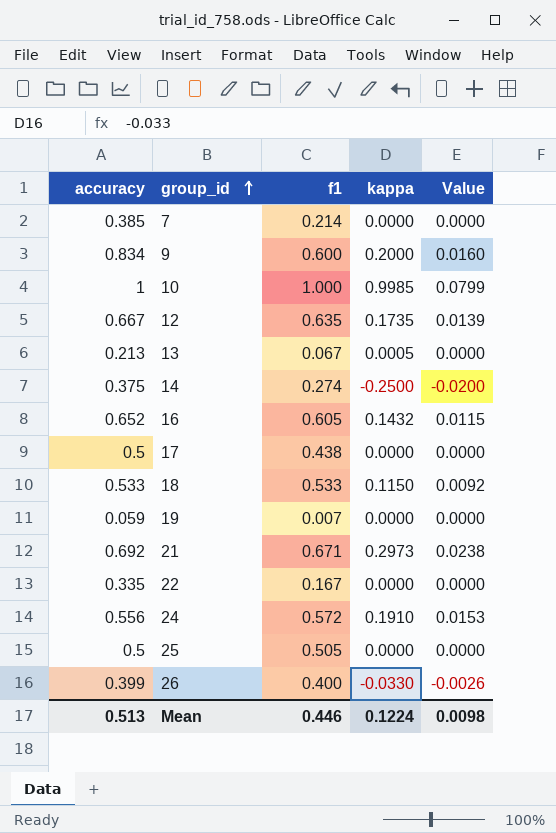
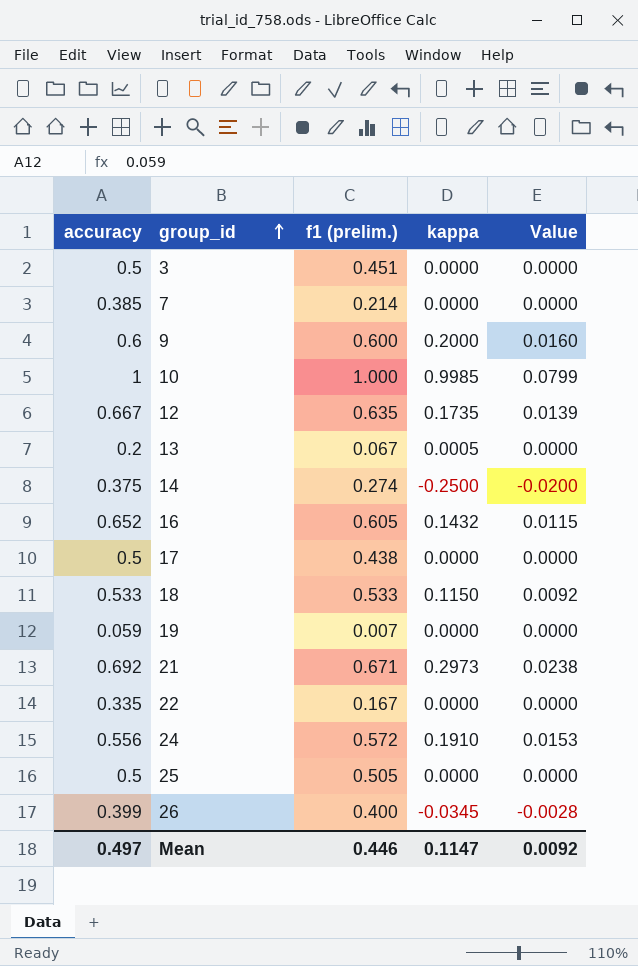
column name: f1 -> f1 (prelim.)
row 3: none -> 0.5 | 0.451 | 0.0000 | 0.0000
9 | accuracy: 0.834 -> 0.6
13 | accuracy: 0.213 -> 0.2
26 | kappa: -0.0330 -> -0.0345
26 | Value: -0.0026 -> -0.0028
Mean | accuracy: 0.513 -> 0.497
Mean | kappa: 0.1224 -> 0.1147
Mean | Value: 0.0098 -> 0.0092

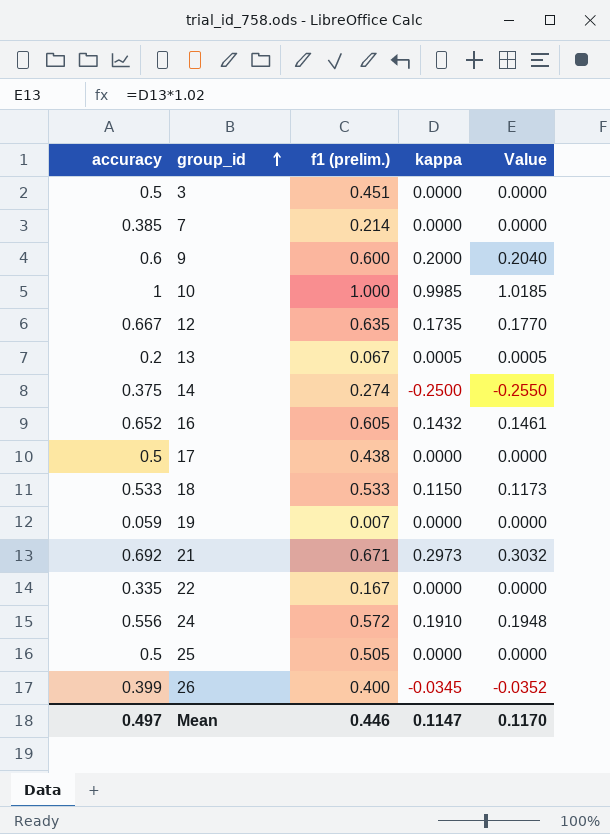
column Value | formula: [kappa] * 0.08 -> [kappa] * 1.02
Mean | Value: 0.0092 -> 0.1170

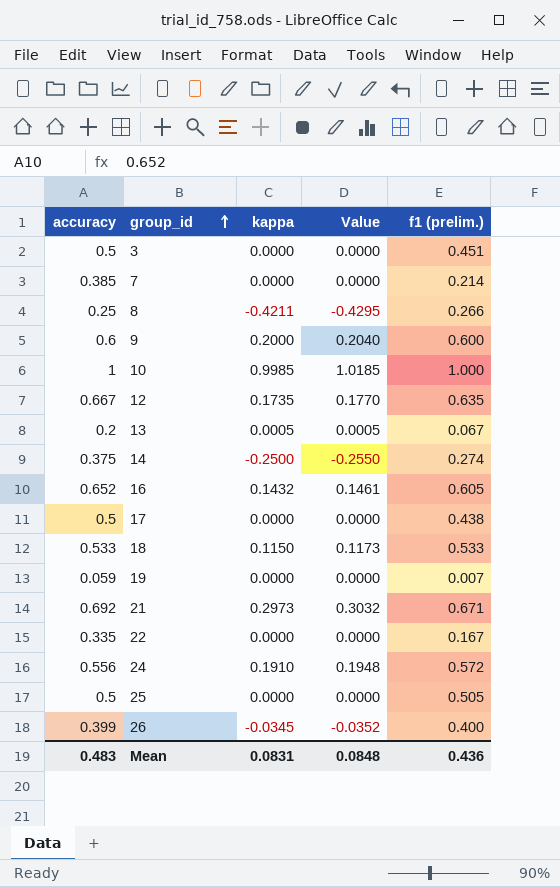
column f1 (prelim.) | position: 3 -> 5
row 8: none -> 0.25 | -0.4211 | -0.4295 | 0.266
Mean | accuracy: 0.497 -> 0.483
Mean | kappa: 0.1147 -> 0.0831
Mean | Value: 0.1170 -> 0.0848
Mean | f1 (prelim.): 0.446 -> 0.436

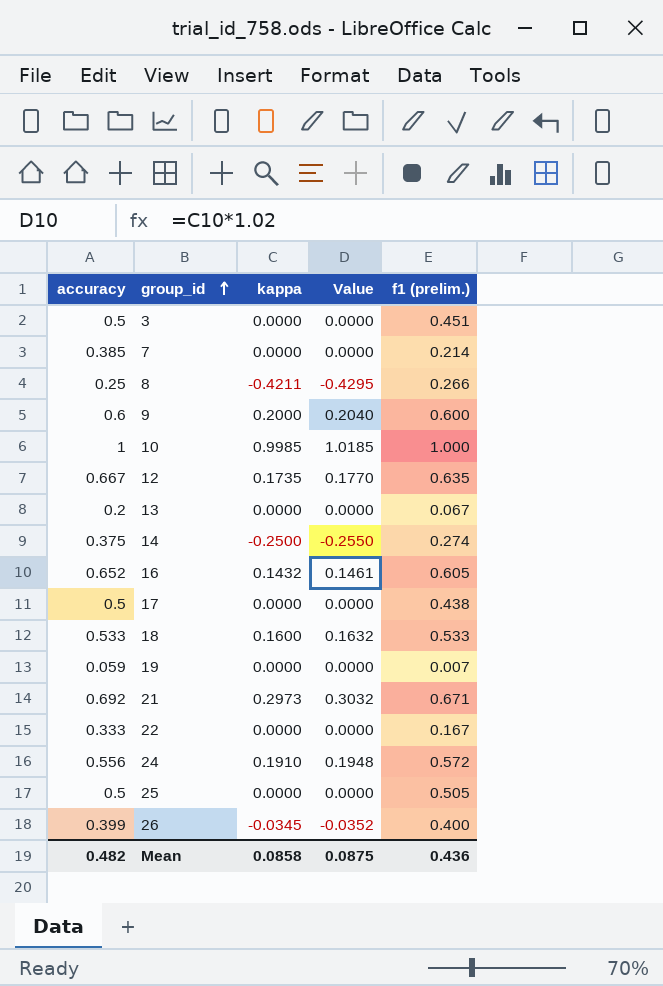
13 | kappa: 0.0005 -> 0.0000
13 | Value: 0.0005 -> 0.0000
18 | kappa: 0.1150 -> 0.1600
18 | Value: 0.1173 -> 0.1632
22 | accuracy: 0.335 -> 0.333
Mean | accuracy: 0.483 -> 0.482
Mean | kappa: 0.0831 -> 0.0858
Mean | Value: 0.0848 -> 0.0875

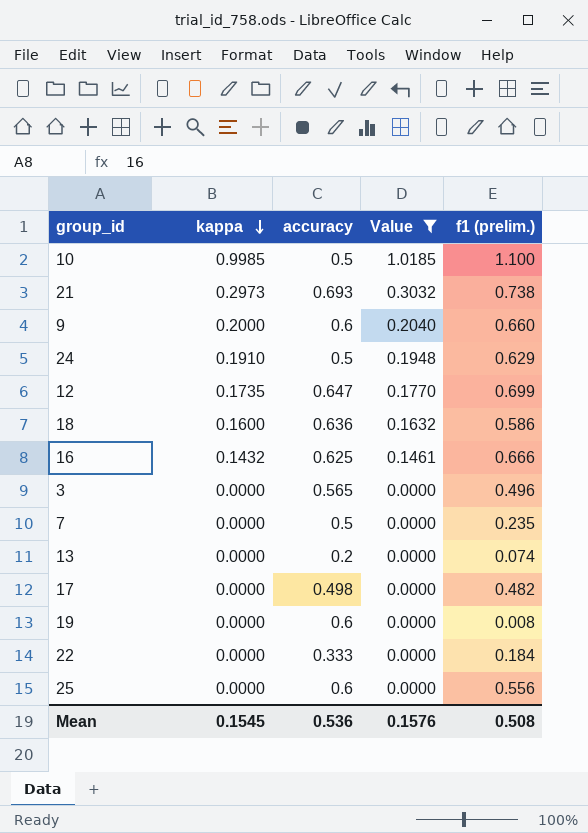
filter: none -> Value >= 0.0000
row order: group_id ascending -> kappa descending
column accuracy | position: 1 -> 3
10 | accuracy: 1 -> 0.5
10 | f1 (prelim.): 1.000 -> 1.100
21 | accuracy: 0.692 -> 0.693
21 | f1 (prelim.): 0.671 -> 0.738
9 | f1 (prelim.): 0.600 -> 0.660
24 | accuracy: 0.556 -> 0.5
24 | f1 (prelim.): 0.572 -> 0.629
12 | accuracy: 0.667 -> 0.647
12 | f1 (prelim.): 0.635 -> 0.699
18 | accuracy: 0.533 -> 0.636
18 | f1 (prelim.): 0.533 -> 0.586
16 | accuracy: 0.652 -> 0.625
16 | f1 (prelim.): 0.605 -> 0.666
3 | accuracy: 0.5 -> 0.565
3 | f1 (prelim.): 0.451 -> 0.496
7 | accuracy: 0.385 -> 0.5
7 | f1 (prelim.): 0.214 -> 0.235
13 | f1 (prelim.): 0.067 -> 0.074
17 | accuracy: 0.5 -> 0.498
17 | f1 (prelim.): 0.438 -> 0.482
19 | accuracy: 0.059 -> 0.6
19 | f1 (prelim.): 0.007 -> 0.008
22 | f1 (prelim.): 0.167 -> 0.184
25 | accuracy: 0.5 -> 0.6
25 | f1 (prelim.): 0.505 -> 0.556
Mean | kappa: 0.0858 -> 0.1545
Mean | accuracy: 0.482 -> 0.536
Mean | Value: 0.0875 -> 0.1576
Mean | f1 (prelim.): 0.436 -> 0.508

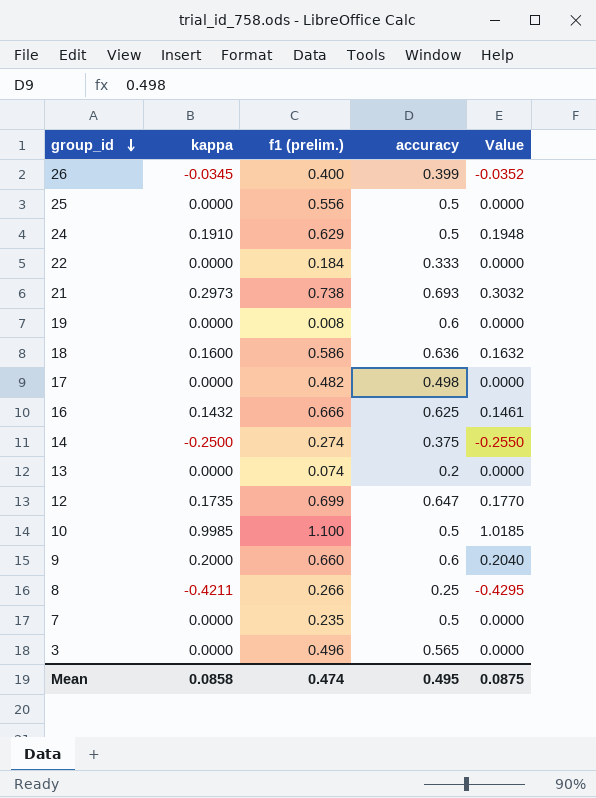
filter: Value >= 0.0000 -> none
row order: kappa descending -> group_id descending
column f1 (prelim.) | position: 5 -> 3
25 | accuracy: 0.6 -> 0.5
Mean | kappa: 0.1545 -> 0.0858
Mean | f1 (prelim.): 0.508 -> 0.474
Mean | accuracy: 0.536 -> 0.495
Mean | Value: 0.1576 -> 0.0875

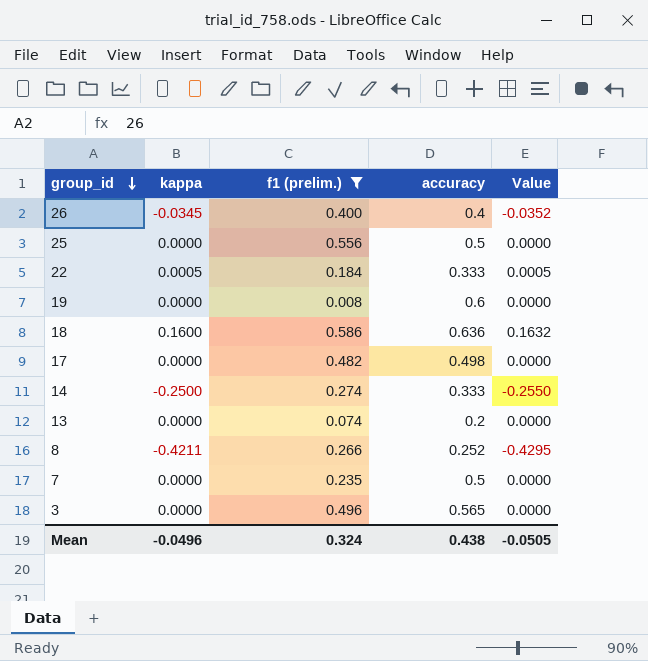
filter: none -> f1 (prelim.) <= 0.586
26 | accuracy: 0.399 -> 0.4
22 | kappa: 0.0000 -> 0.0005
22 | Value: 0.0000 -> 0.0005
14 | accuracy: 0.375 -> 0.333
8 | accuracy: 0.25 -> 0.252
Mean | kappa: 0.0858 -> -0.0496
Mean | f1 (prelim.): 0.474 -> 0.324
Mean | accuracy: 0.495 -> 0.438
Mean | Value: 0.0875 -> -0.0505

